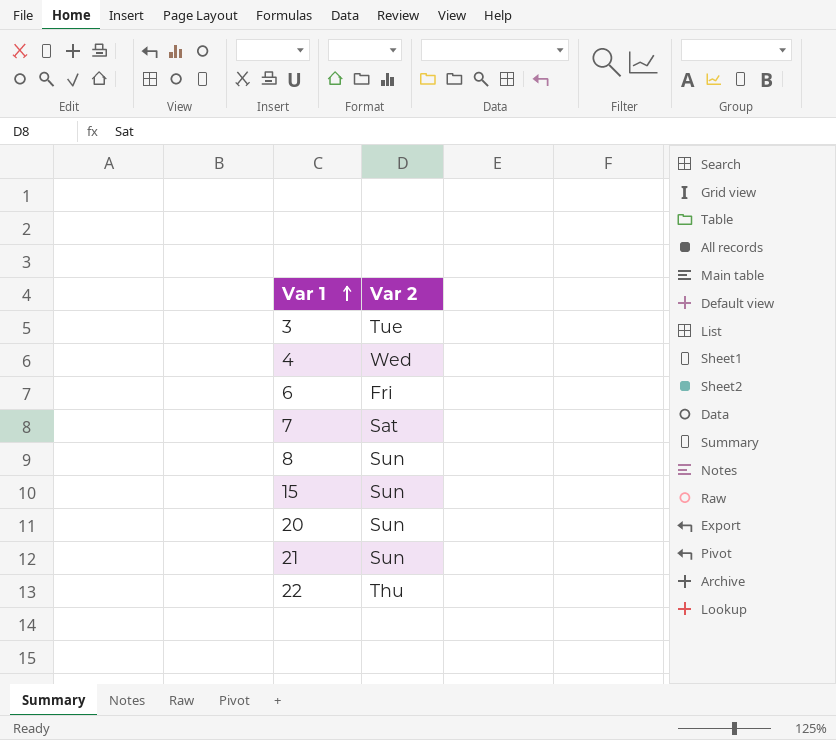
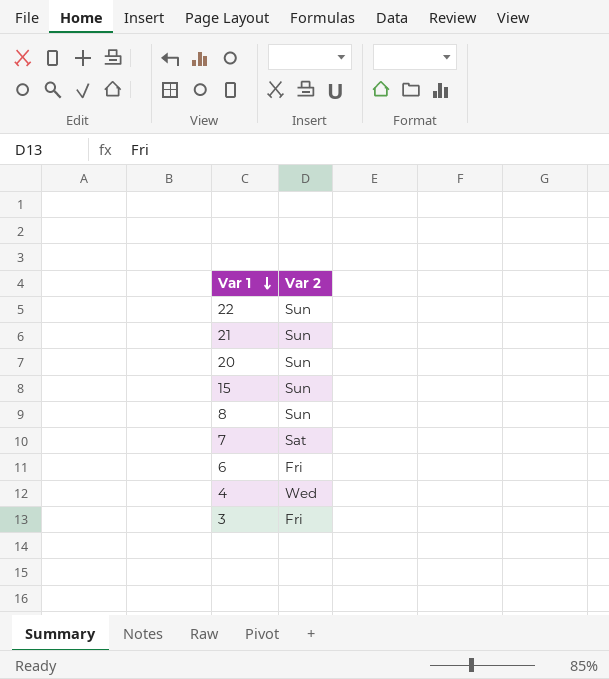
row order: Var 1 ascending -> Var 1 descending
22 | Var 2: Thu -> Sun
3 | Var 2: Tue -> Fri

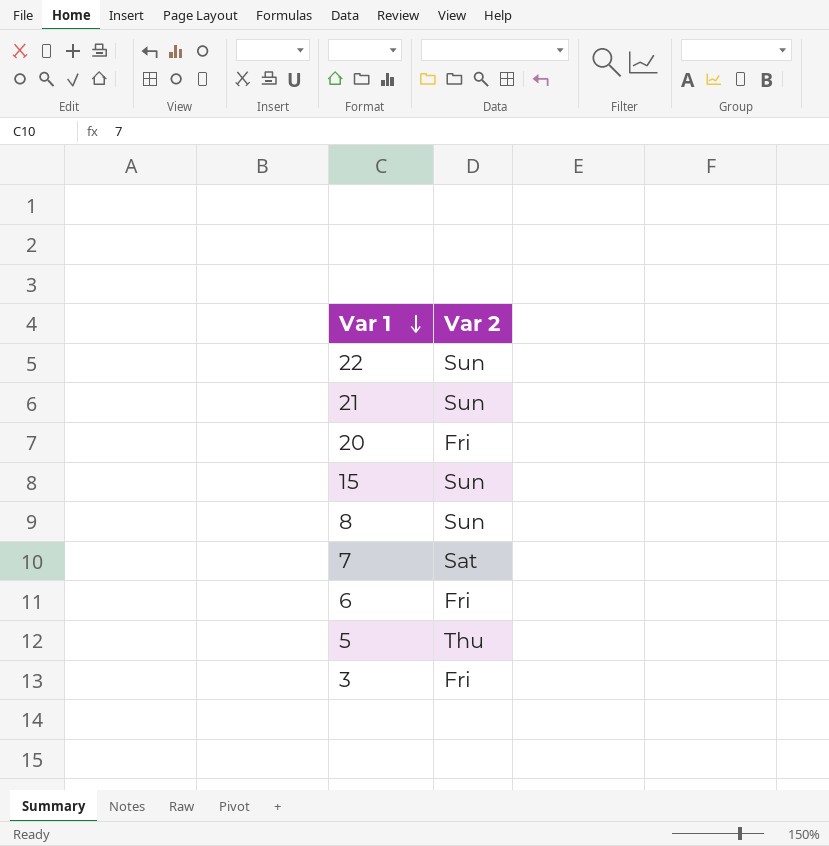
row 4: Wed -> none
20 | Var 2: Sun -> Fri
row 5: none -> Thu

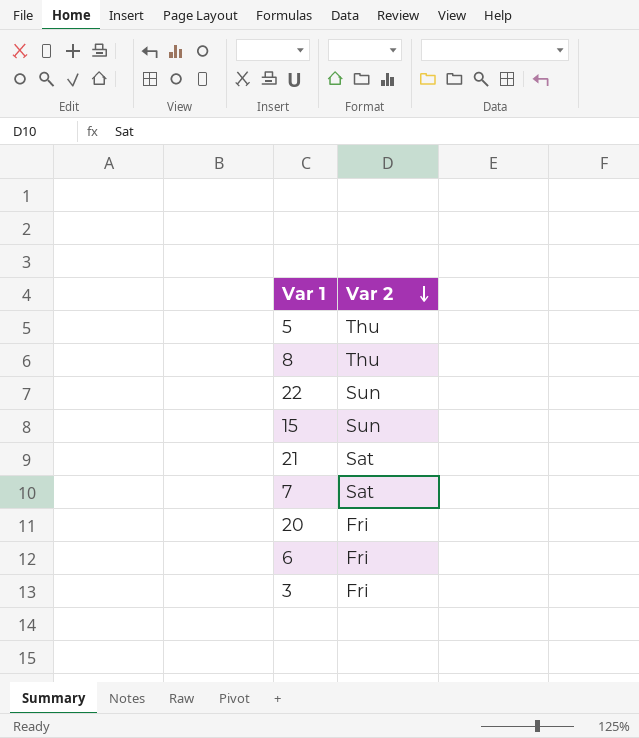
row order: Var 1 descending -> Var 2 descending
8 | Var 2: Sun -> Thu
21 | Var 2: Sun -> Sat

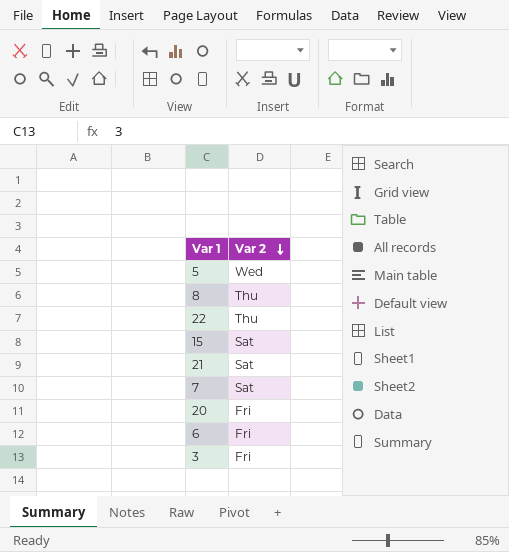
5 | Var 2: Thu -> Wed
22 | Var 2: Sun -> Thu
15 | Var 2: Sun -> Sat

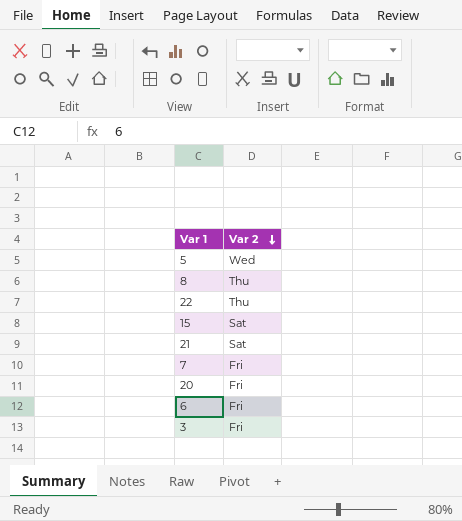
7 | Var 2: Sat -> Fri

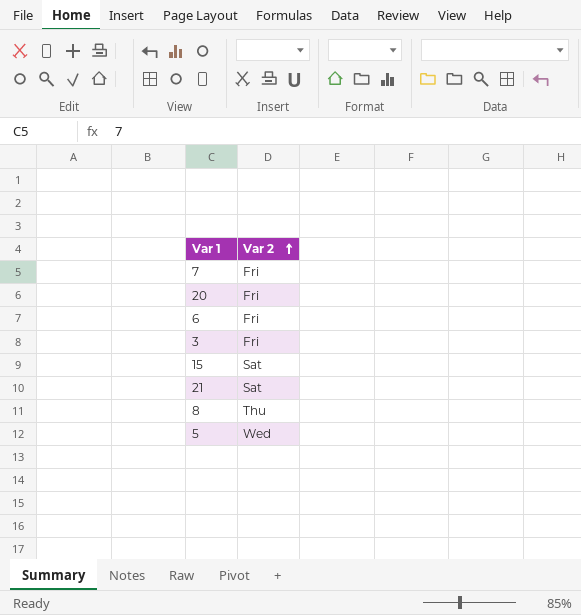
row order: Var 2 descending -> Var 2 ascending
row 22: Thu -> none

